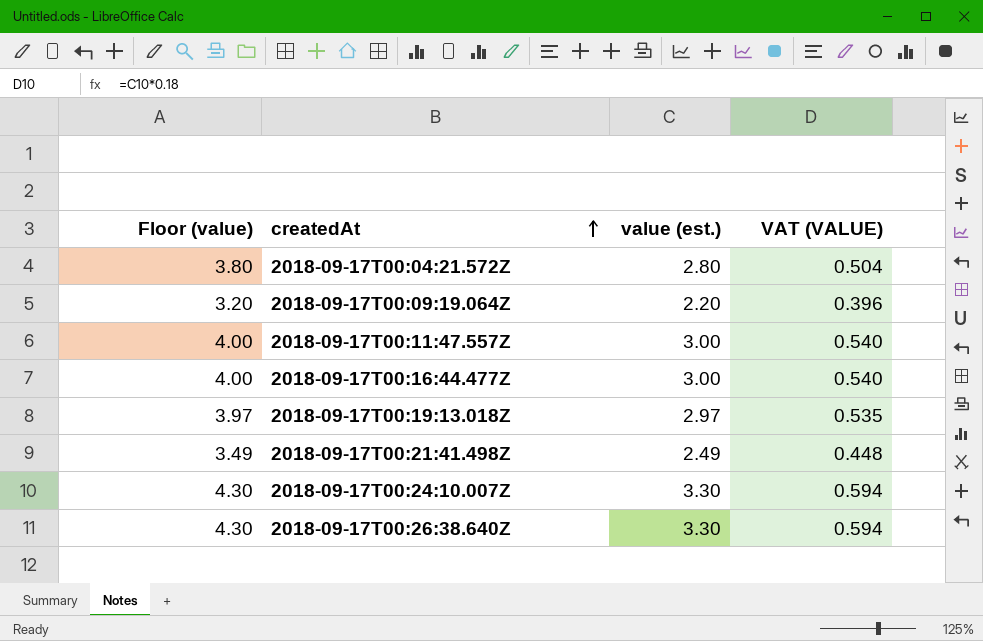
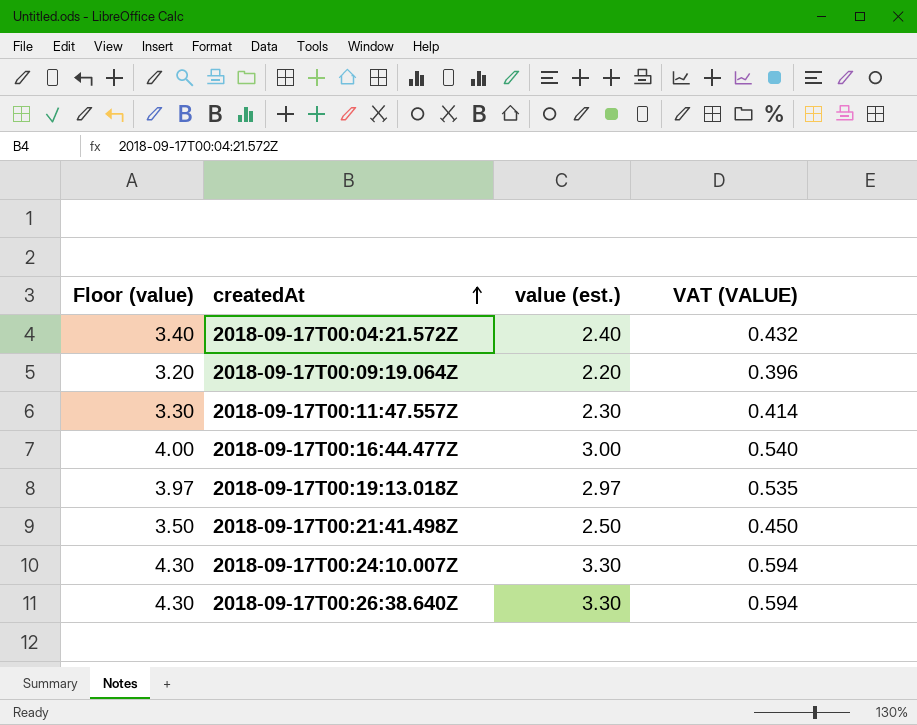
2018-09-17T00:04:21.572Z | Floor (value): 3.80 -> 3.40
2018-09-17T00:04:21.572Z | value (est.): 2.80 -> 2.40
2018-09-17T00:04:21.572Z | VAT (VALUE): 0.504 -> 0.432
2018-09-17T00:11:47.557Z | Floor (value): 4.00 -> 3.30
2018-09-17T00:11:47.557Z | value (est.): 3.00 -> 2.30
2018-09-17T00:11:47.557Z | VAT (VALUE): 0.540 -> 0.414
2018-09-17T00:21:41.498Z | Floor (value): 3.49 -> 3.50
2018-09-17T00:21:41.498Z | value (est.): 2.49 -> 2.50
2018-09-17T00:21:41.498Z | VAT (VALUE): 0.448 -> 0.450

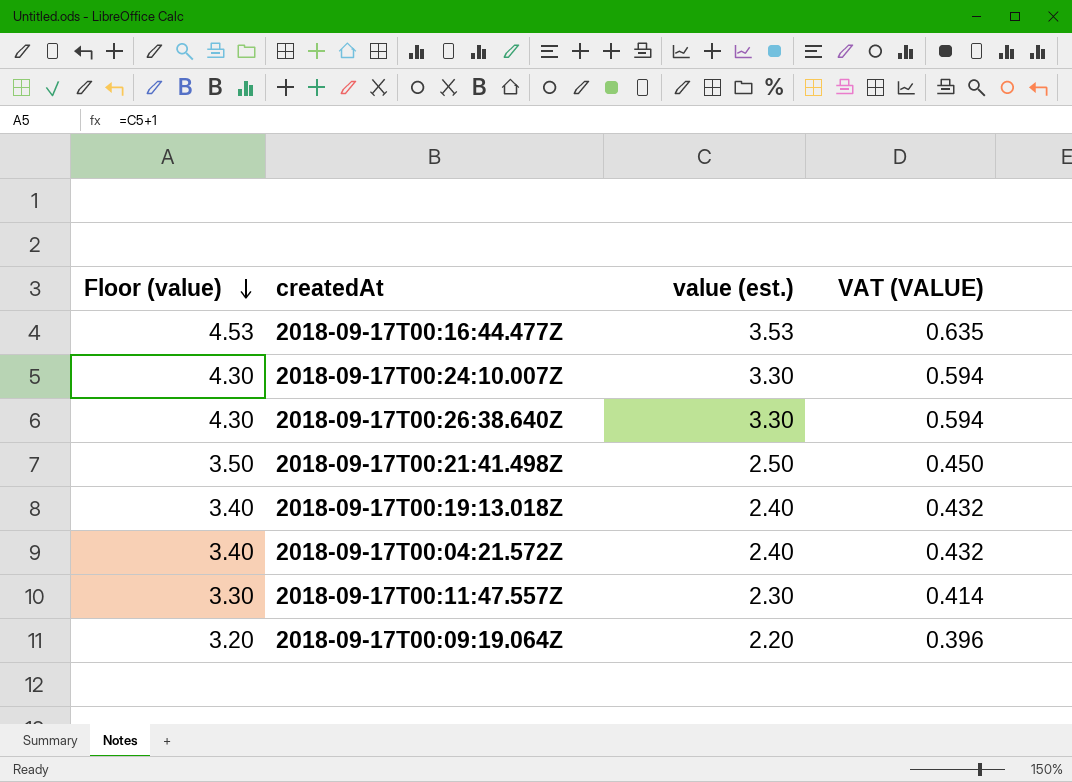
row order: createdAt ascending -> Floor (value) descending
2018-09-17T00:16:44.477Z | Floor (value): 4.00 -> 4.53
2018-09-17T00:16:44.477Z | value (est.): 3.00 -> 3.53
2018-09-17T00:16:44.477Z | VAT (VALUE): 0.540 -> 0.635
2018-09-17T00:19:13.018Z | Floor (value): 3.97 -> 3.40
2018-09-17T00:19:13.018Z | value (est.): 2.97 -> 2.40
2018-09-17T00:19:13.018Z | VAT (VALUE): 0.535 -> 0.432

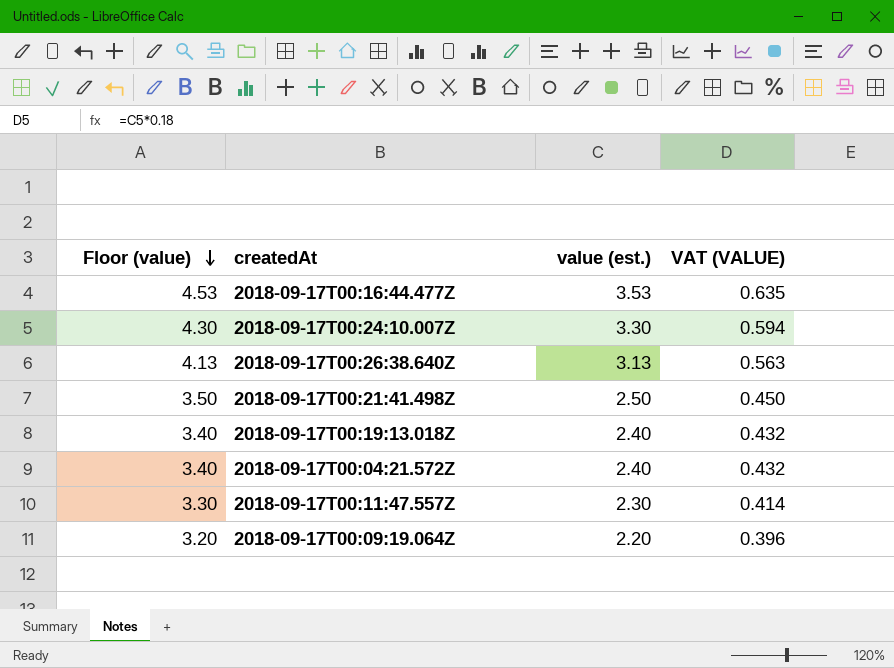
2018-09-17T00:26:38.640Z | Floor (value): 4.30 -> 4.13
2018-09-17T00:26:38.640Z | value (est.): 3.30 -> 3.13
2018-09-17T00:26:38.640Z | VAT (VALUE): 0.594 -> 0.563

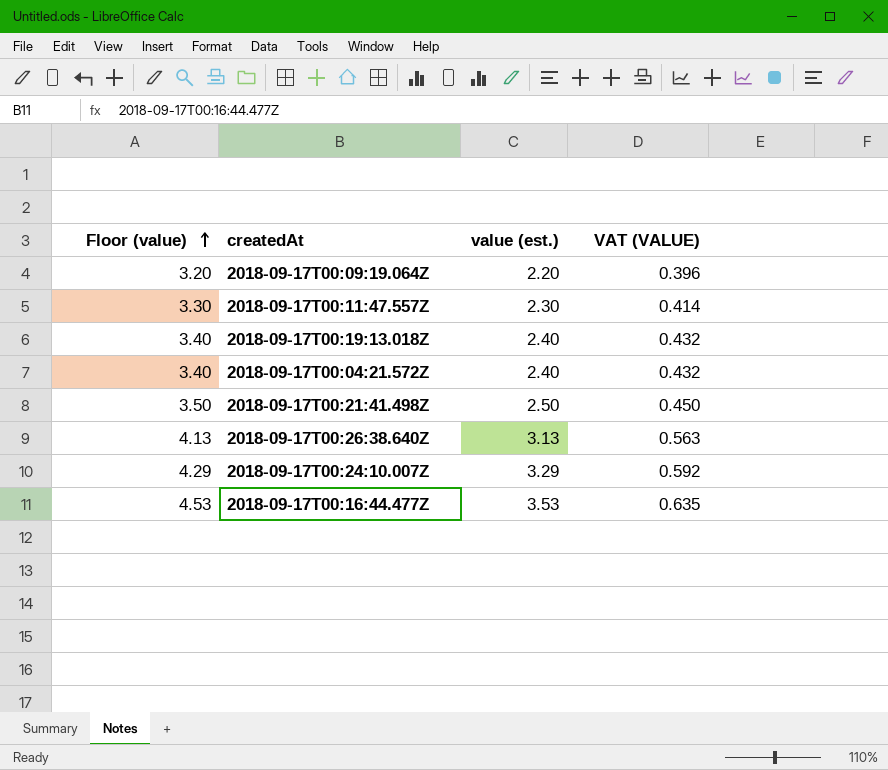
row order: Floor (value) descending -> Floor (value) ascending
2018-09-17T00:24:10.007Z | Floor (value): 4.30 -> 4.29
2018-09-17T00:24:10.007Z | value (est.): 3.30 -> 3.29
2018-09-17T00:24:10.007Z | VAT (VALUE): 0.594 -> 0.592

